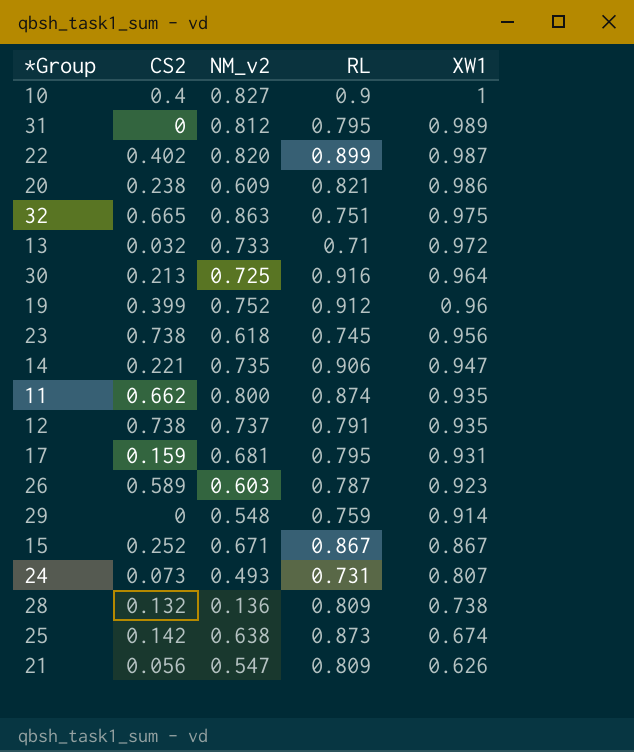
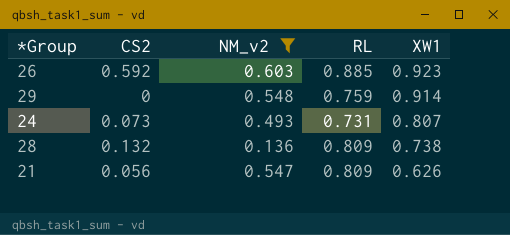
filter: none -> NM_v2 <= 0.603
26 | CS2: 0.589 -> 0.592
26 | RL: 0.787 -> 0.885

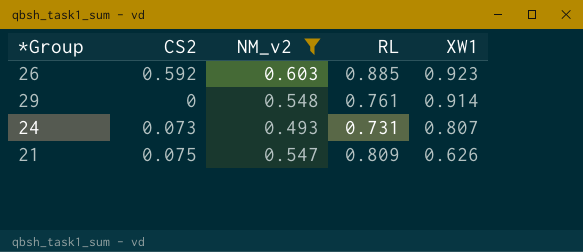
row 28: 0.132 | 0.136 | 0.809 | 0.738 -> none
29 | RL: 0.759 -> 0.761
21 | CS2: 0.056 -> 0.075

